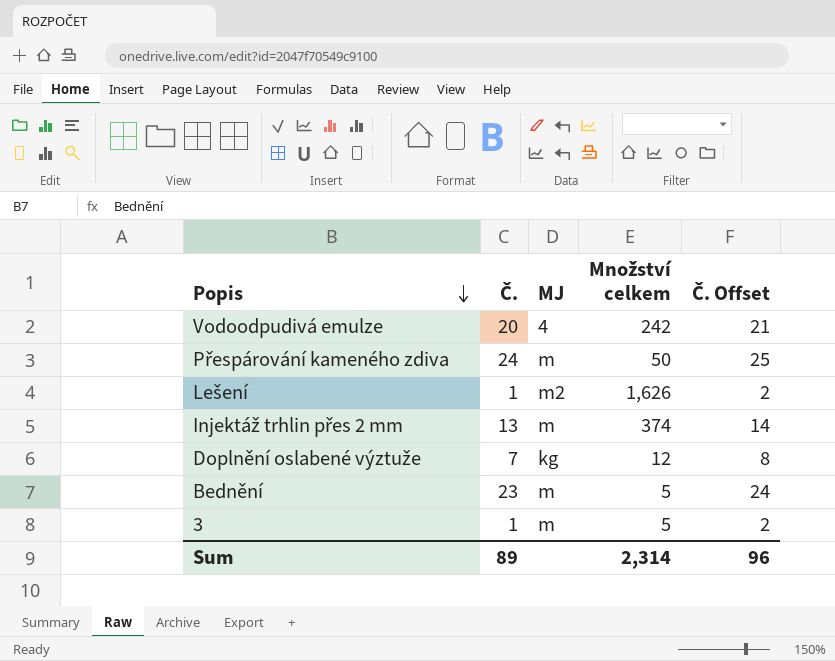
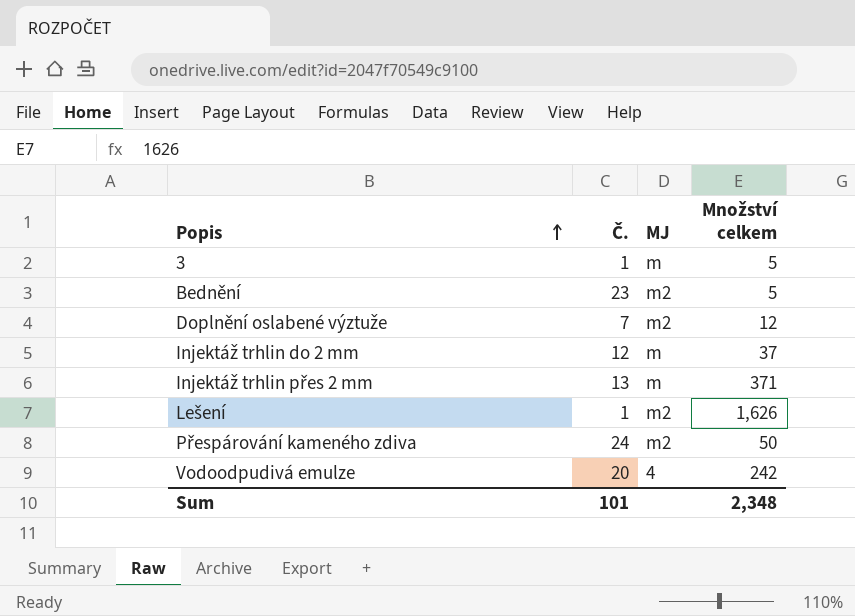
row order: Popis descending -> Popis ascending
column Č. Offset | formula: [Č.] + 1 -> none
Bednění | MJ: m -> m2
Doplnění oslabené výztuže | MJ: kg -> m2
row Injektáž trhlin do 2 mm: none -> 12 | m | 37
Injektáž trhlin přes 2 mm | Množství celkem: 374 -> 371
Přespárování kameného zdiva | MJ: m -> m2
Sum | Č.: 89 -> 101
Sum | Množství celkem: 2,314 -> 2,348

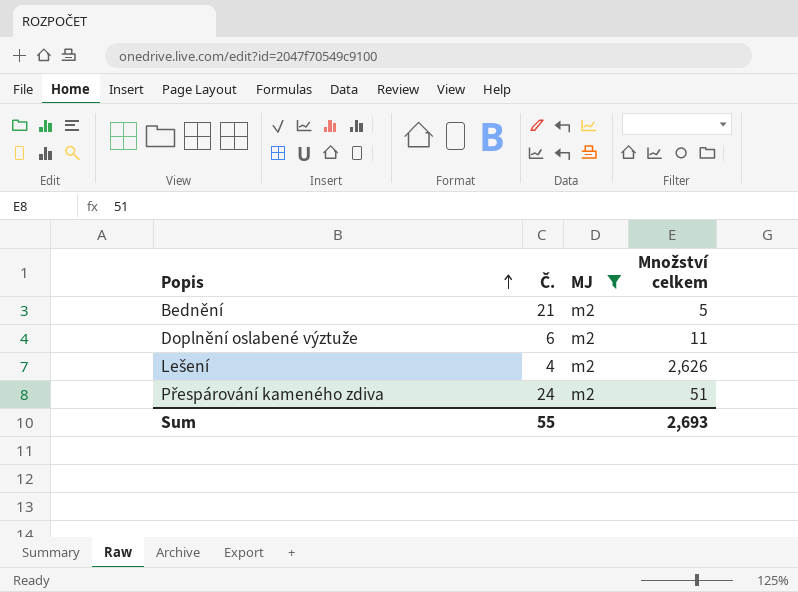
filter: none -> MJ = m2
Bednění | Č.: 23 -> 21
Doplnění oslabené výztuže | Č.: 7 -> 6
Doplnění oslabené výztuže | Množství celkem: 12 -> 11
Lešení | Č.: 1 -> 4
Lešení | Množství celkem: 1,626 -> 2,626
Přespárování kameného zdiva | Množství celkem: 50 -> 51
Sum | Č.: 101 -> 55
Sum | Množství celkem: 2,348 -> 2,693

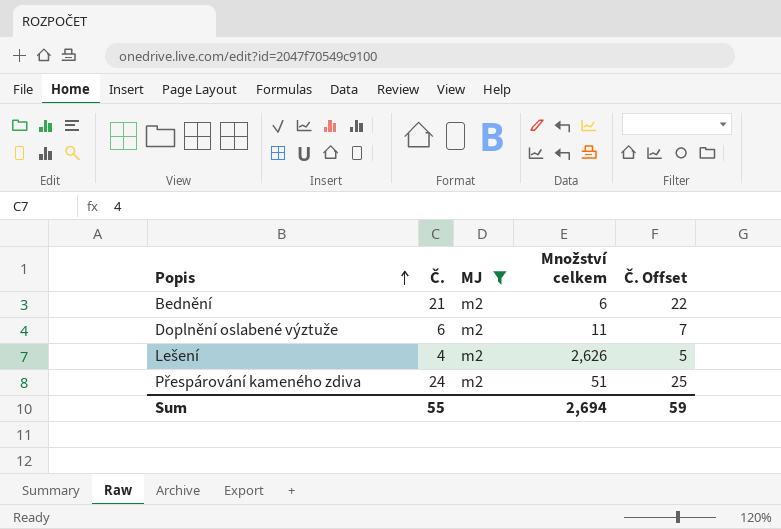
column Č. Offset | formula: none -> [Č.] + 1
Bednění | Množství celkem: 5 -> 6
Sum | Množství celkem: 2,693 -> 2,694

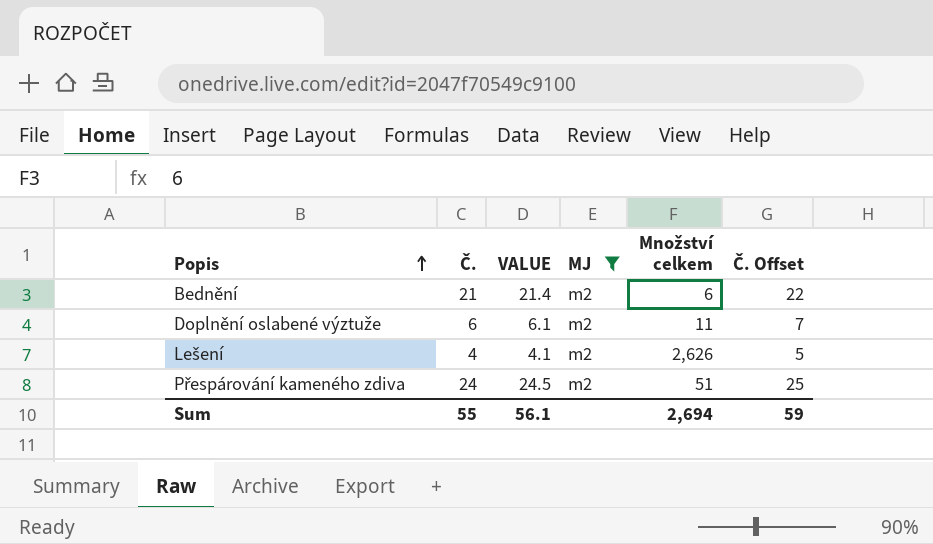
column VALUE | formula: none -> [Č.] * 1.02

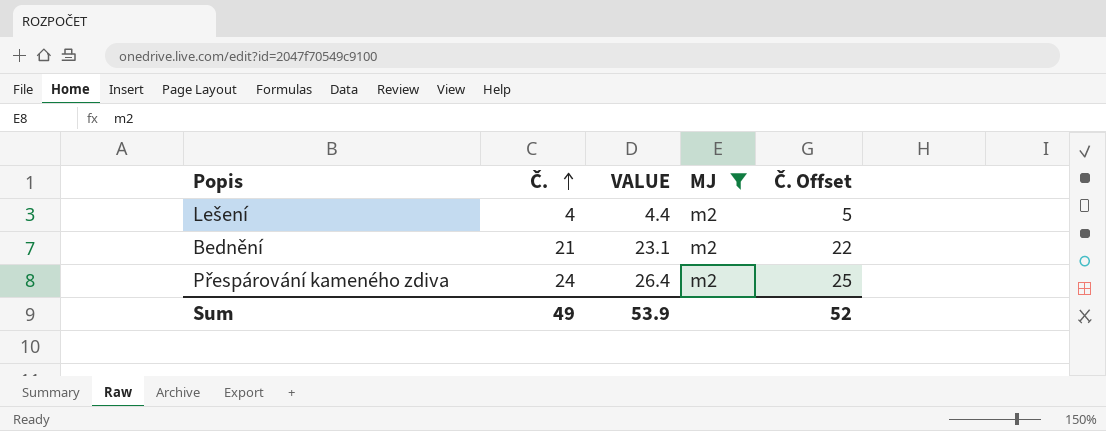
row order: Popis ascending -> Č. ascending
column Množství celkem | position: 5 -> none
column VALUE | formula: [Č.] * 1.02 -> [Č.] * 1.1
row Doplnění oslabené výztuže: 6 | 6.1 | m2 | 11 | 7 -> none
Sum | Č.: 55 -> 49
Sum | VALUE: 56.1 -> 53.9
Sum | Č. Offset: 59 -> 52

